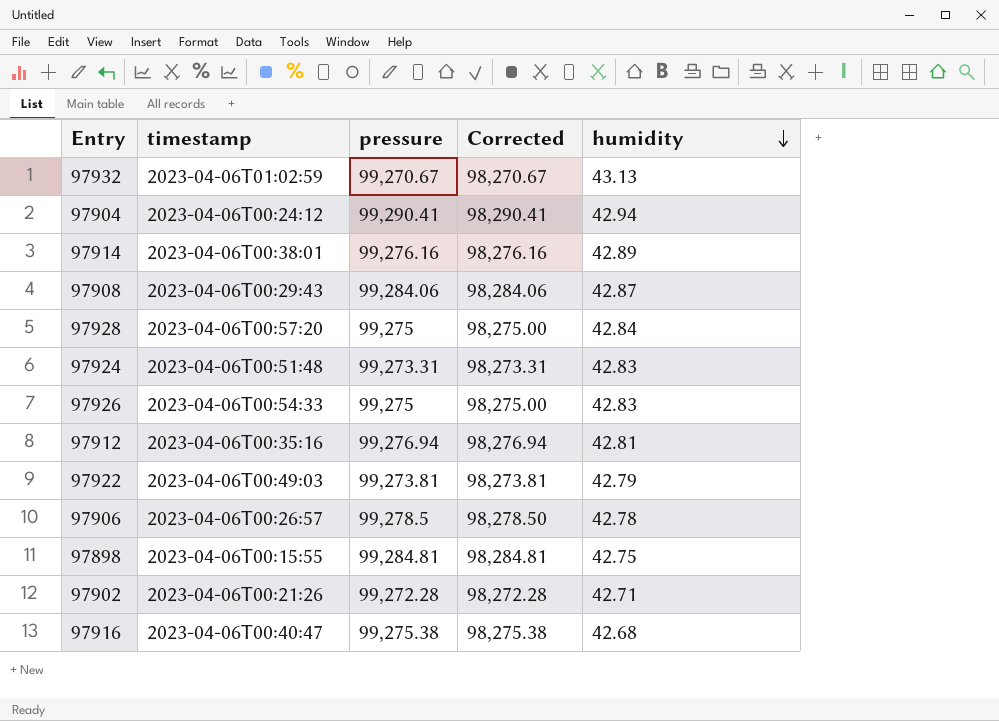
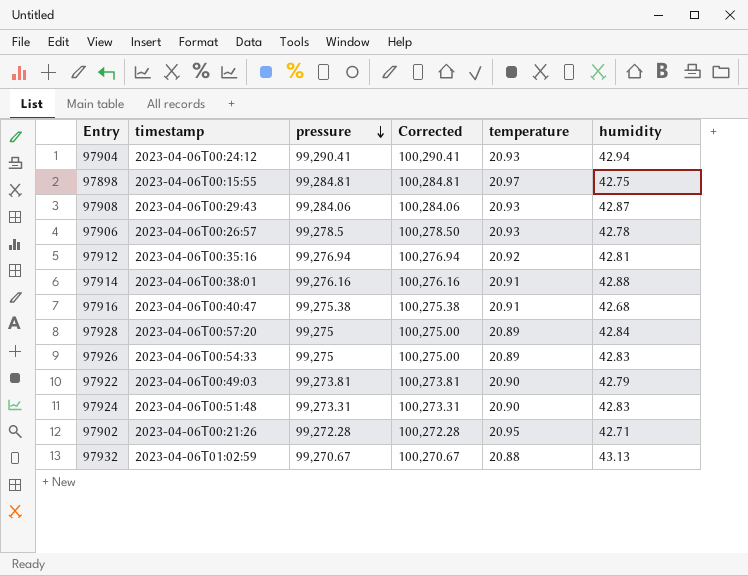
row order: humidity descending -> pressure descending
column Corrected | formula: [pressure] - 1000 -> [pressure] + 1000
column temperature | position: none -> 5
97914 | humidity: 42.89 -> 42.88

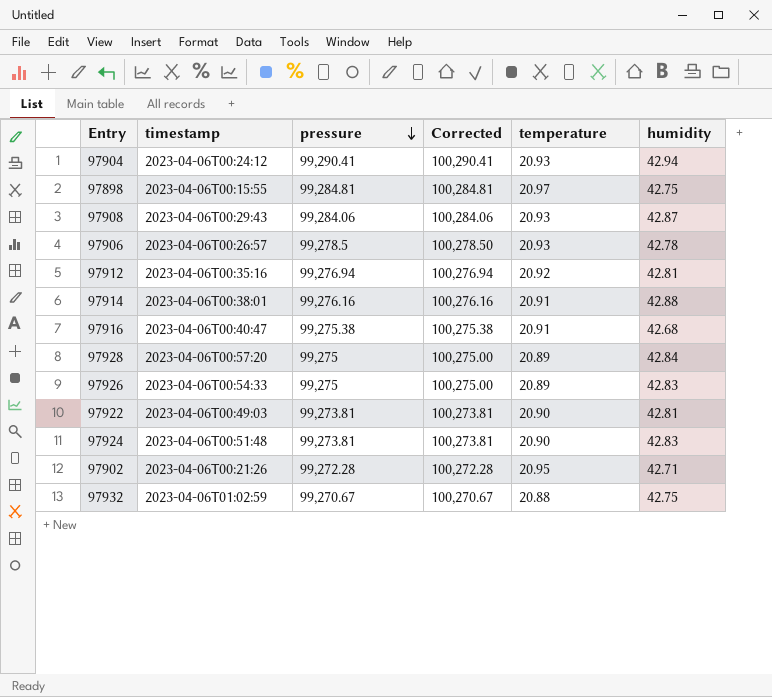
97922 | humidity: 42.79 -> 42.81
97924 | pressure: 99,273.31 -> 99,273.81
97924 | Corrected: 100,273.31 -> 100,273.81
97932 | humidity: 43.13 -> 42.75

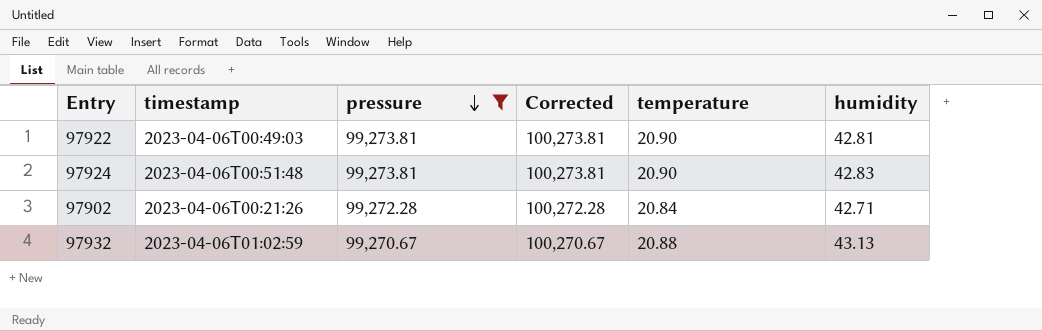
filter: none -> pressure <= 99,273.81
97902 | temperature: 20.95 -> 20.84
97932 | humidity: 42.75 -> 43.13

